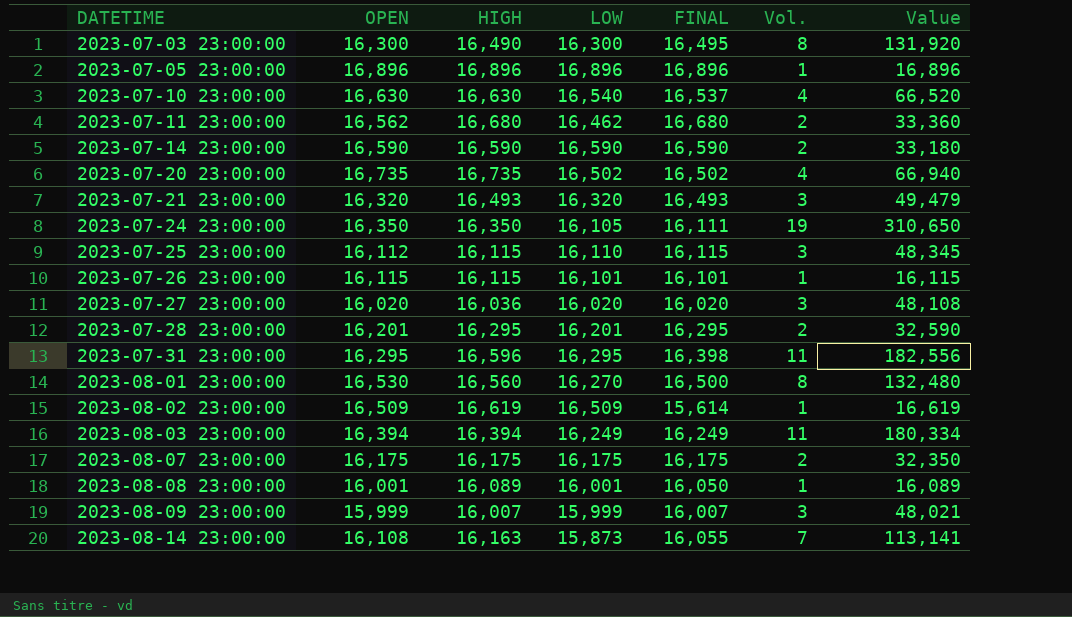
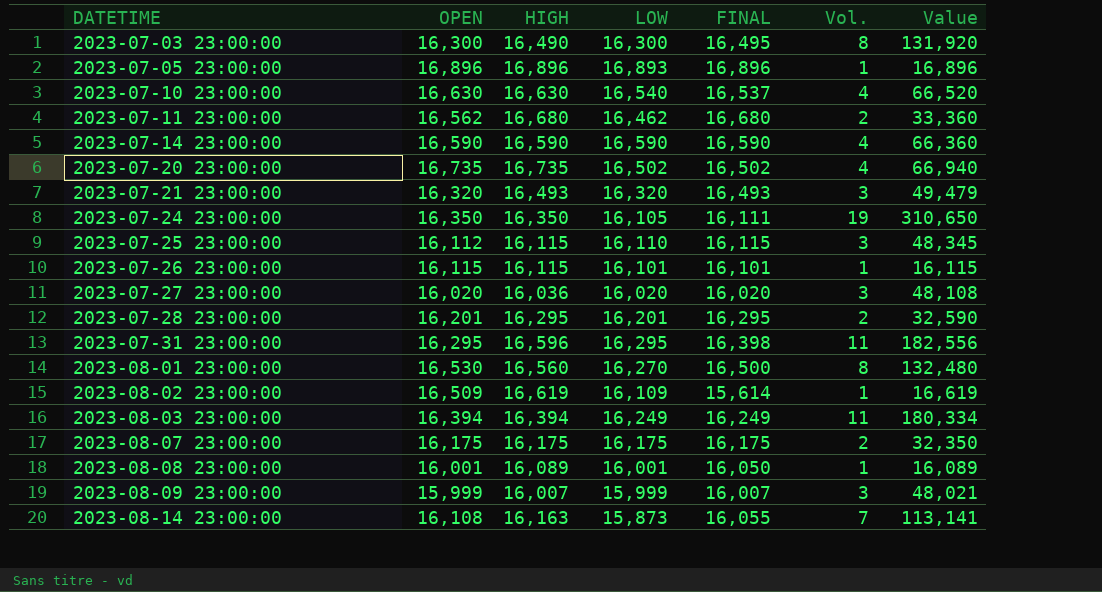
2023-07-05 23:00:00 | LOW: 16,896 -> 16,893
2023-07-14 23:00:00 | Vol.: 2 -> 4
2023-07-14 23:00:00 | Value: 33,180 -> 66,360
2023-08-02 23:00:00 | LOW: 16,509 -> 16,109

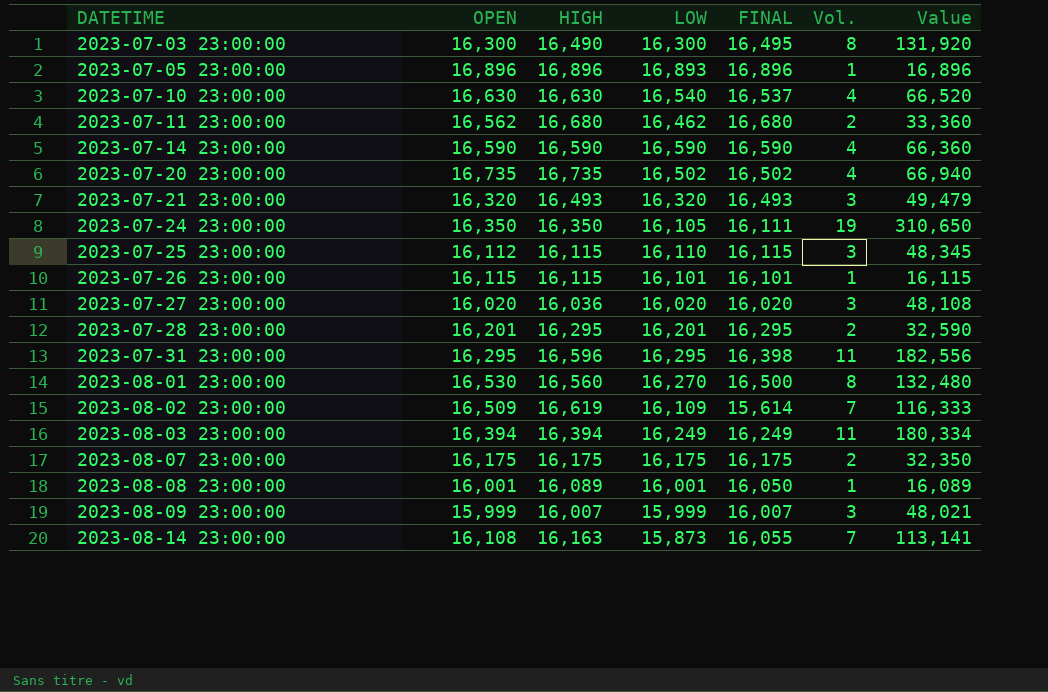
2023-08-02 23:00:00 | Vol.: 1 -> 7
2023-08-02 23:00:00 | Value: 16,619 -> 116,333

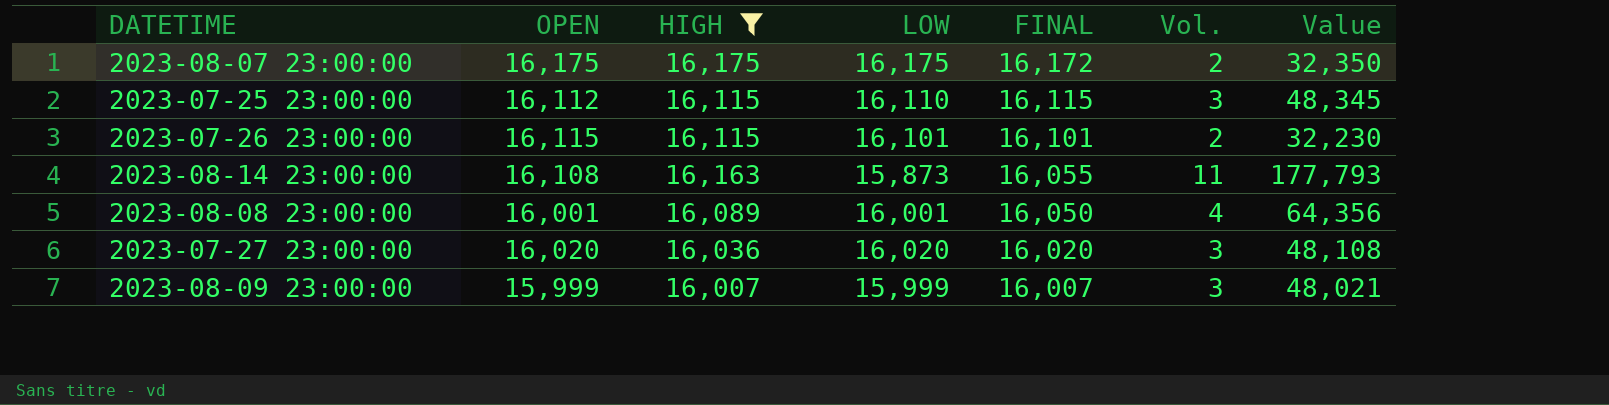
filter: none -> HIGH <= 16,175
row order: DATETIME ascending -> FINAL descending
2023-08-07 23:00:00 | FINAL: 16,175 -> 16,172
2023-07-26 23:00:00 | Vol.: 1 -> 2
2023-07-26 23:00:00 | Value: 16,115 -> 32,230
2023-08-14 23:00:00 | Vol.: 7 -> 11
2023-08-14 23:00:00 | Value: 113,141 -> 177,793
2023-08-08 23:00:00 | Vol.: 1 -> 4
2023-08-08 23:00:00 | Value: 16,089 -> 64,356

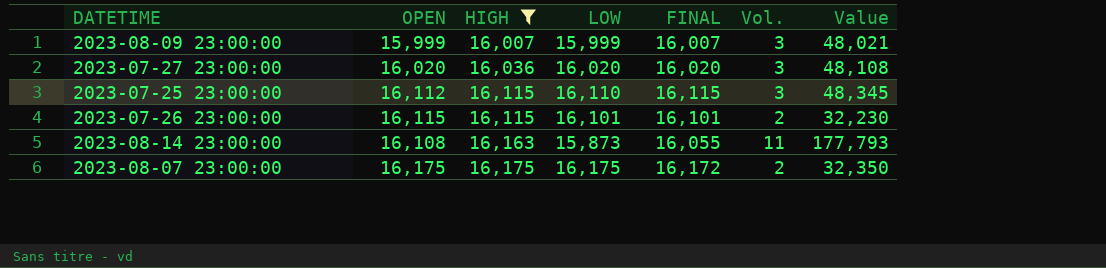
row order: FINAL descending -> HIGH ascending
row 2023-08-08 23:00:00: 16,001 | 16,089 | 16,001 | 16,050 | 4 | 64,356 -> none

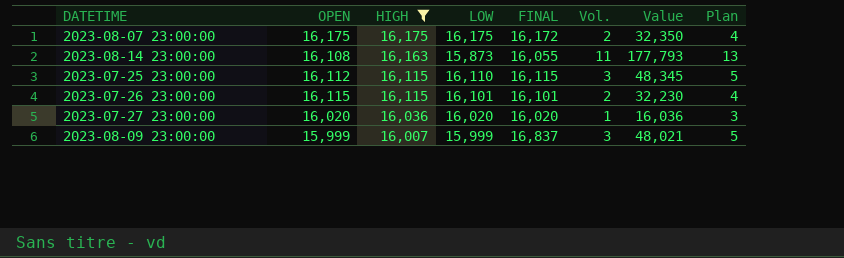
row order: HIGH ascending -> HIGH descending
column Plan | formula: none -> [Vol.] + 2
2023-07-27 23:00:00 | Vol.: 3 -> 1
2023-07-27 23:00:00 | Value: 48,108 -> 16,036
2023-08-09 23:00:00 | FINAL: 16,007 -> 16,837

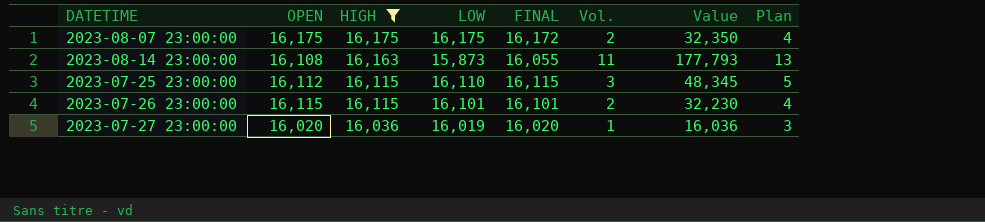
row 2023-08-09 23:00:00: 15,999 | 16,007 | 15,999 | 16,837 | 3 | 48,021 | 5 -> none
2023-07-27 23:00:00 | LOW: 16,020 -> 16,019

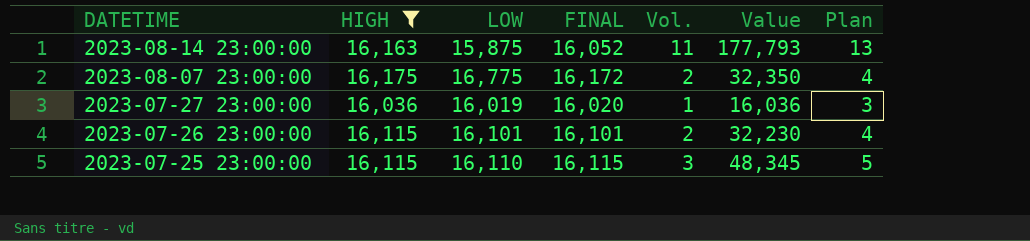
row order: HIGH descending -> DATETIME descending
column OPEN | position: 2 -> none
2023-08-14 23:00:00 | LOW: 15,873 -> 15,875
2023-08-14 23:00:00 | FINAL: 16,055 -> 16,052
2023-08-07 23:00:00 | LOW: 16,175 -> 16,775

